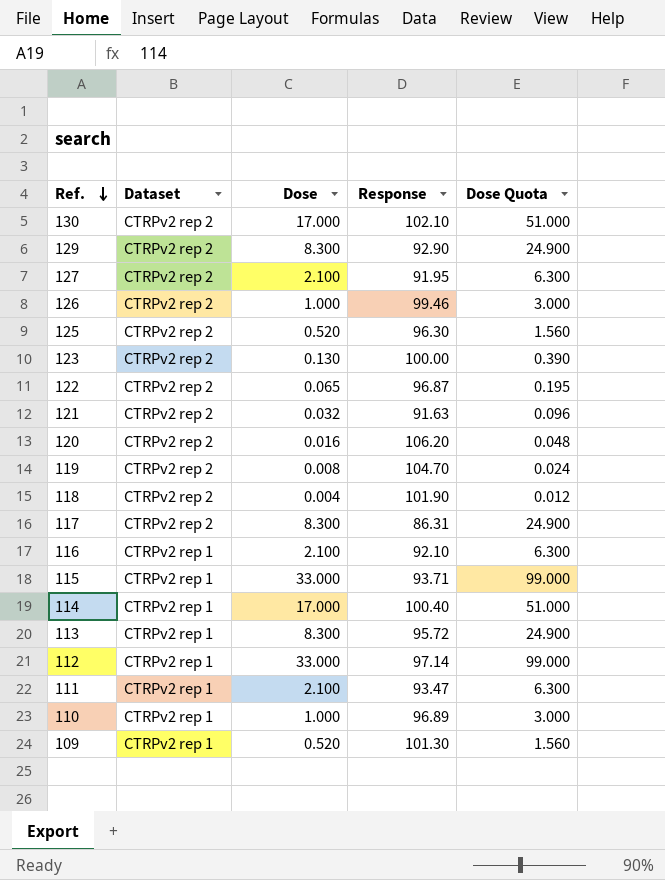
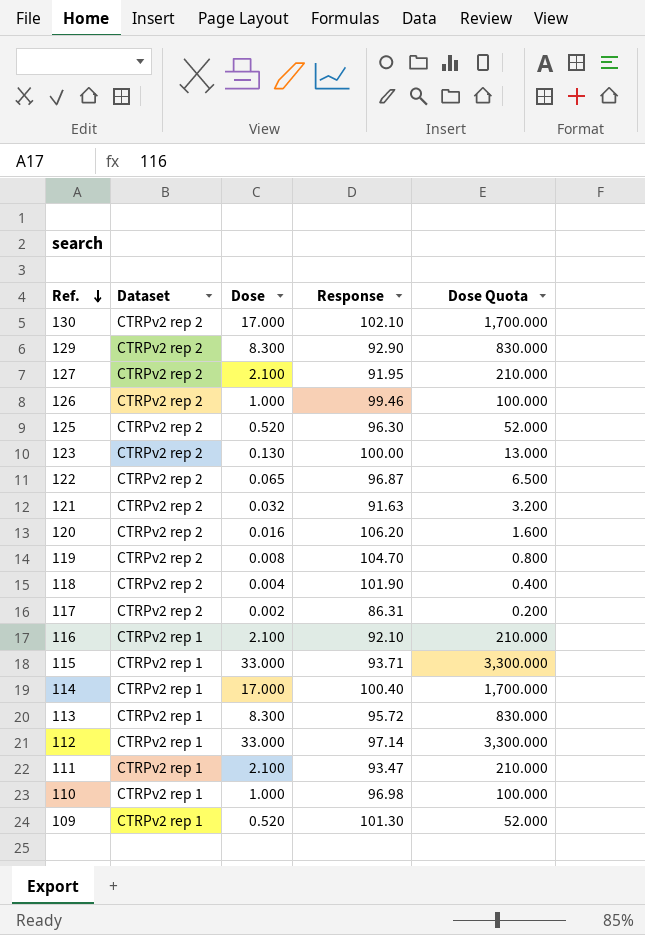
column Dose Quota | formula: [Dose] * 3 -> [Dose] * 100
117 | Dose: 8.300 -> 0.002
110 | Response: 96.89 -> 96.98

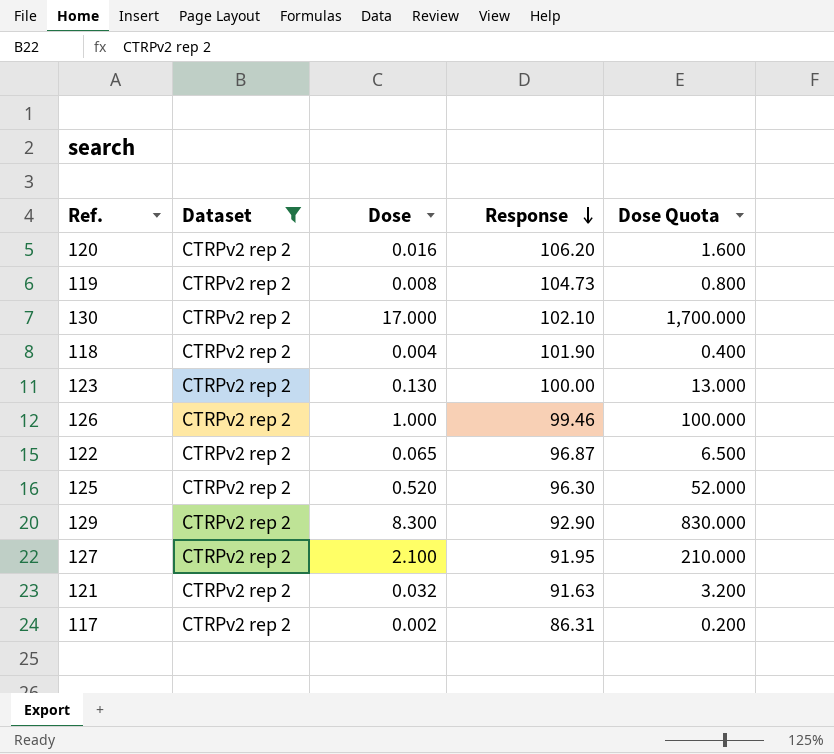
filter: none -> Dataset = CTRPv2 rep 2
row order: Ref. descending -> Response descending
119 | Response: 104.70 -> 104.73

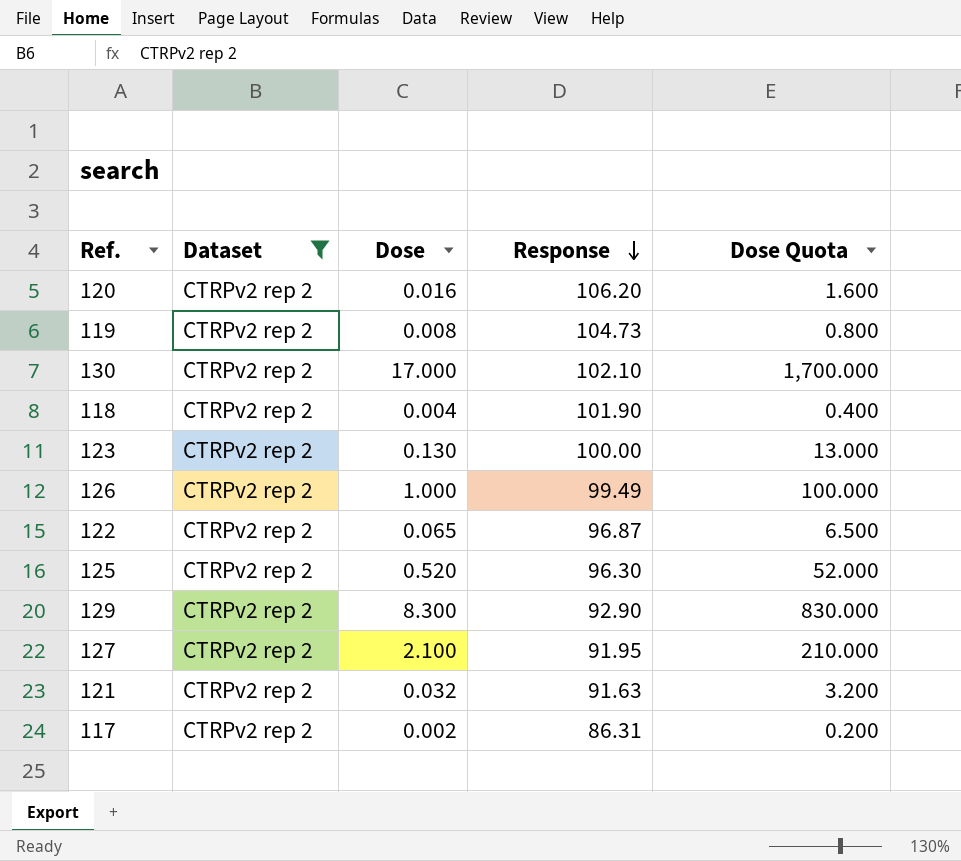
126 | Response: 99.46 -> 99.49

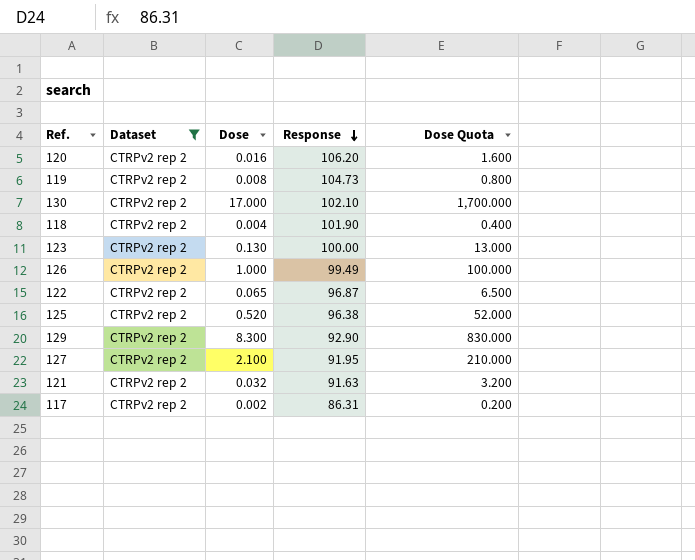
125 | Response: 96.30 -> 96.38

